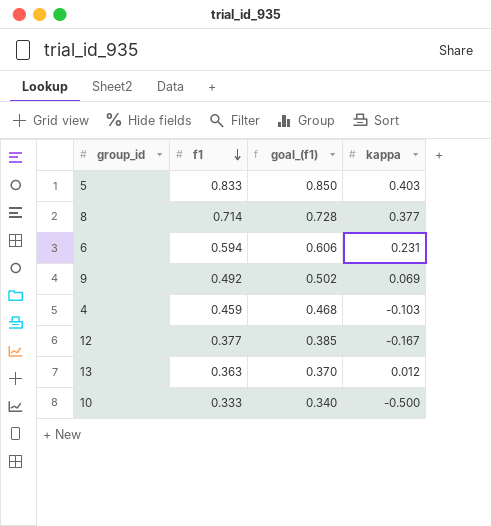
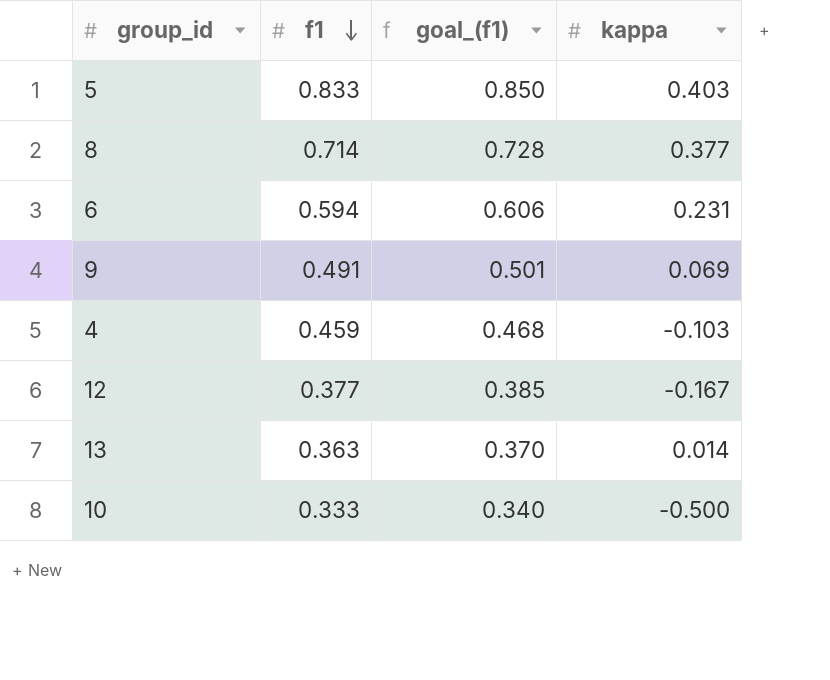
9 | f1: 0.492 -> 0.491
9 | goal_(f1): 0.502 -> 0.501
13 | kappa: 0.012 -> 0.014

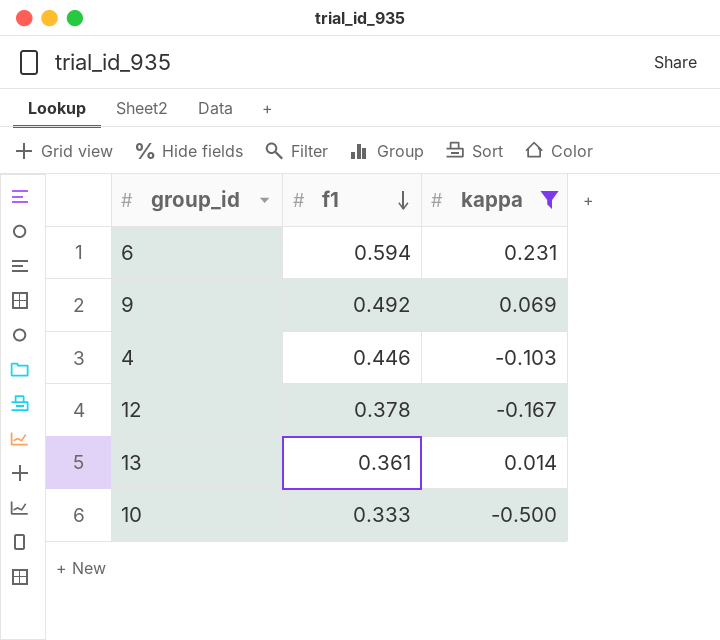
filter: none -> kappa <= 0.231
column goal_(f1) | formula: [f1] * 1.02 -> none
9 | f1: 0.491 -> 0.492
4 | f1: 0.459 -> 0.446
12 | f1: 0.377 -> 0.378
13 | f1: 0.363 -> 0.361

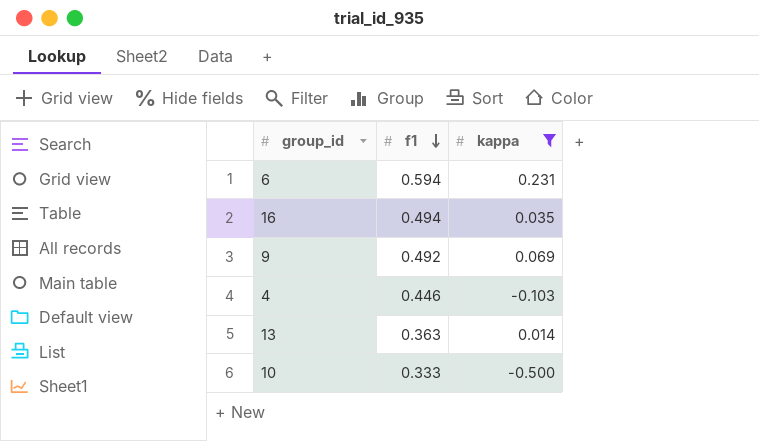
row 12: 0.378 | -0.167 -> none
row 16: none -> 0.494 | 0.035
13 | f1: 0.361 -> 0.363

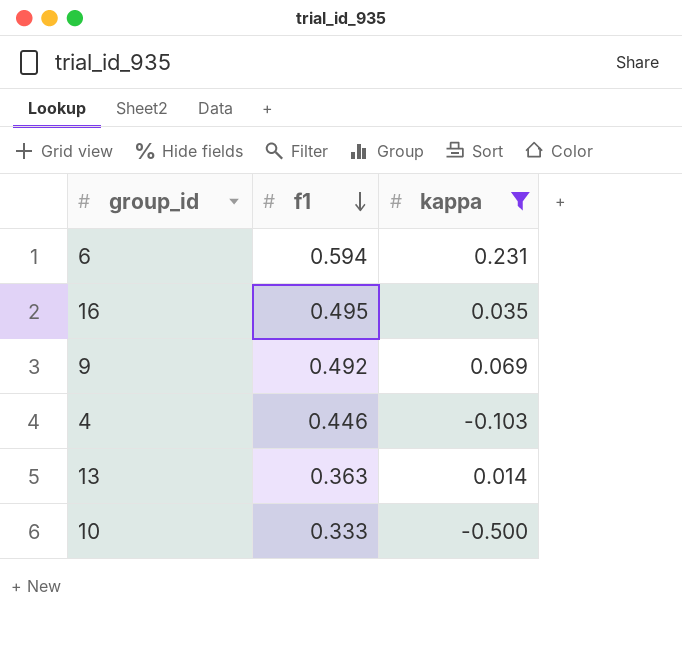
16 | f1: 0.494 -> 0.495

